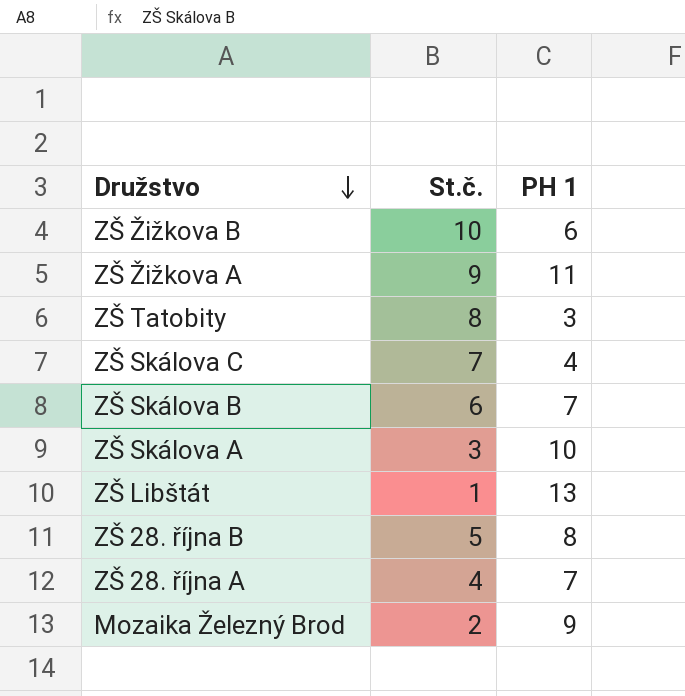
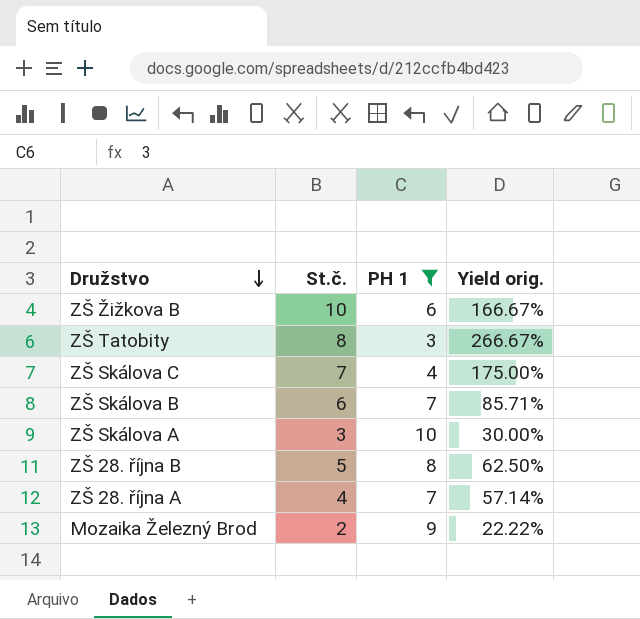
filter: none -> PH 1 <= 10
column Yield orig. | formula: none -> [St.č.] / [PH 1]

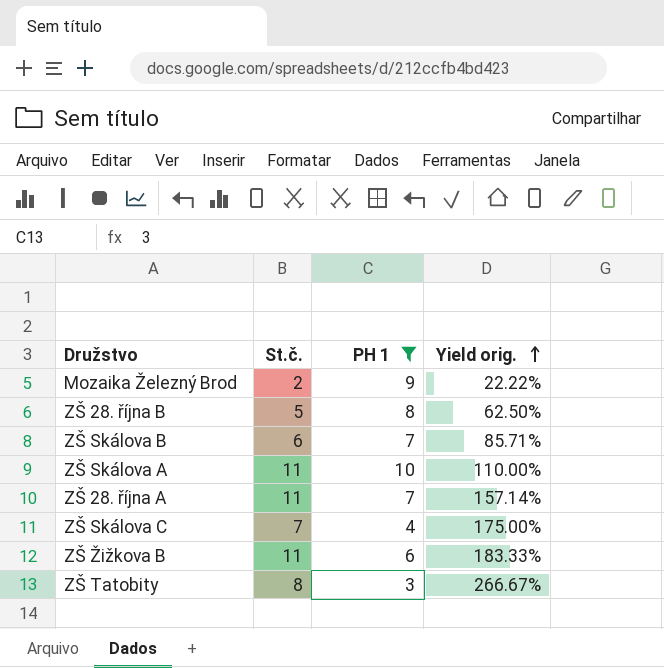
row order: Družstvo descending -> Yield orig. ascending
ZŠ Skálova A | St.č.: 3 -> 11
ZŠ Skálova A | Yield orig.: 30.00% -> 110.00%
ZŠ 28. října A | St.č.: 4 -> 11
ZŠ 28. října A | Yield orig.: 57.14% -> 157.14%
ZŠ Žižkova B | St.č.: 10 -> 11
ZŠ Žižkova B | Yield orig.: 166.67% -> 183.33%

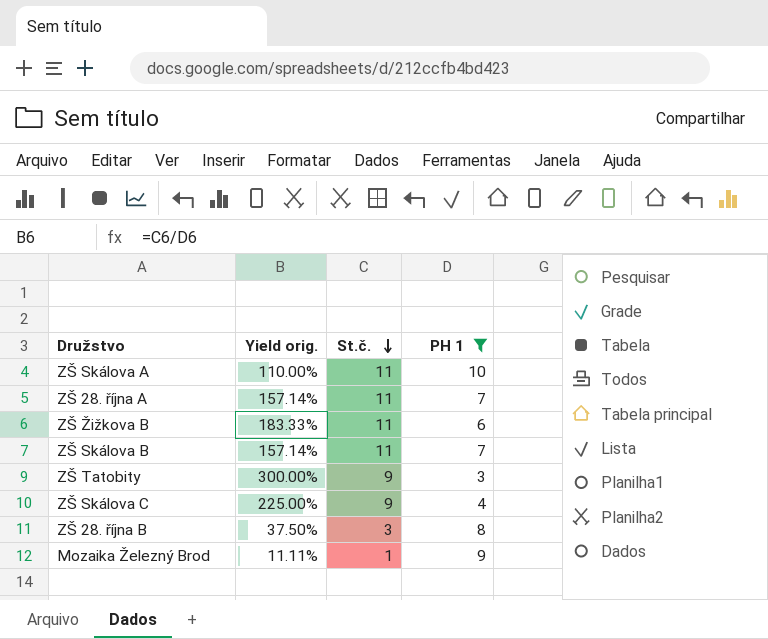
row order: Yield orig. ascending -> St.č. descending
column Yield orig. | position: 4 -> 2
ZŠ Skálova B | Yield orig.: 85.71% -> 157.14%
ZŠ Skálova B | St.č.: 6 -> 11
ZŠ Tatobity | Yield orig.: 266.67% -> 300.00%
ZŠ Tatobity | St.č.: 8 -> 9
ZŠ Skálova C | Yield orig.: 175.00% -> 225.00%
ZŠ Skálova C | St.č.: 7 -> 9
ZŠ 28. října B | Yield orig.: 62.50% -> 37.50%
ZŠ 28. října B | St.č.: 5 -> 3
Mozaika Železný Brod | Yield orig.: 22.22% -> 11.11%
Mozaika Železný Brod | St.č.: 2 -> 1

